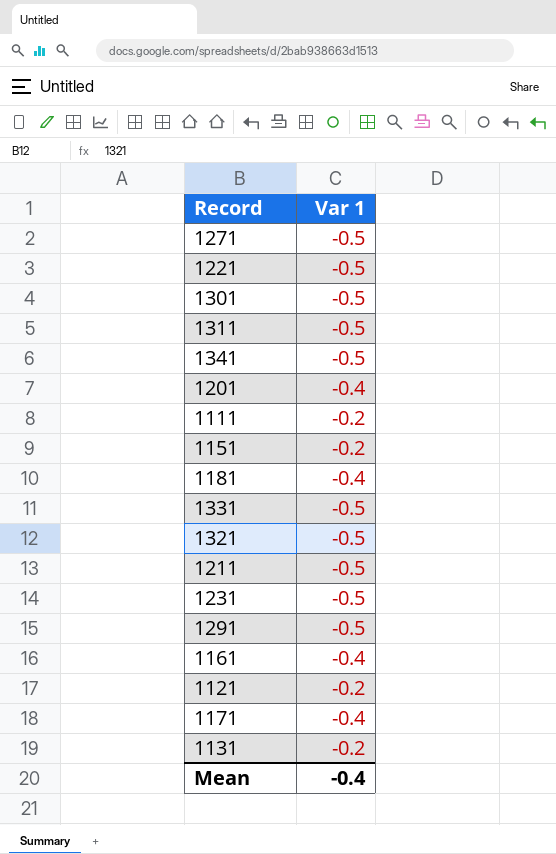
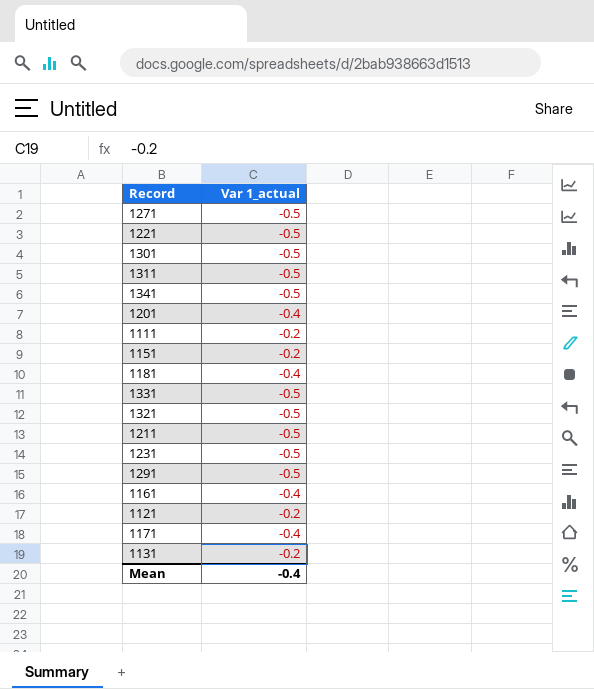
column name: Var 1 -> Var 1_actual

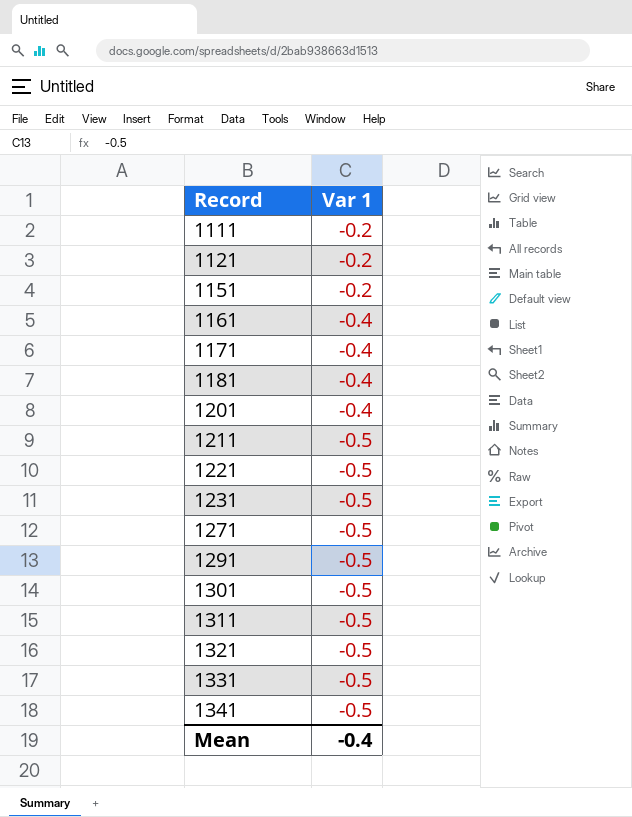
row order: none -> Record ascending
column name: Var 1_actual -> Var 1
row 1131: -0.2 -> none

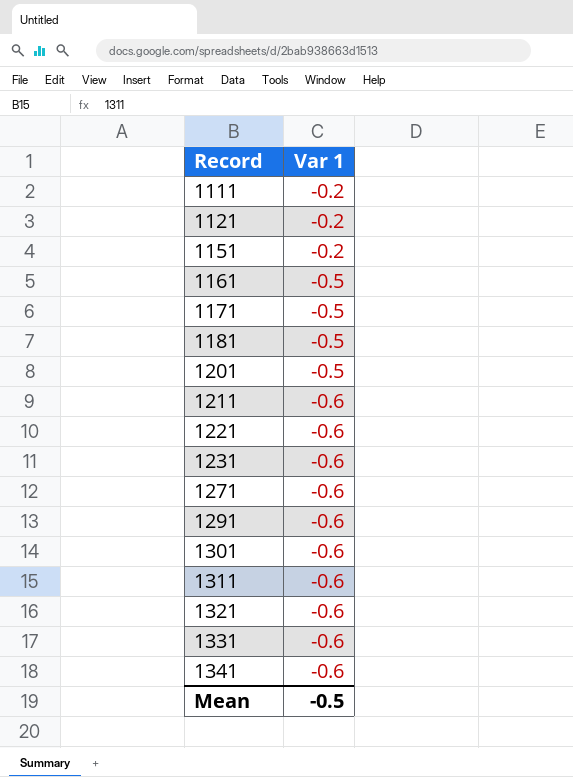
1161 | Var 1: -0.4 -> -0.5
1171 | Var 1: -0.4 -> -0.5
1181 | Var 1: -0.4 -> -0.5
1201 | Var 1: -0.4 -> -0.5
1211 | Var 1: -0.5 -> -0.6
1221 | Var 1: -0.5 -> -0.6
1231 | Var 1: -0.5 -> -0.6
1271 | Var 1: -0.5 -> -0.6
1291 | Var 1: -0.5 -> -0.6
1301 | Var 1: -0.5 -> -0.6
1311 | Var 1: -0.5 -> -0.6
1321 | Var 1: -0.5 -> -0.6
1331 | Var 1: -0.5 -> -0.6
1341 | Var 1: -0.5 -> -0.6
Mean | Var 1: -0.4 -> -0.5

